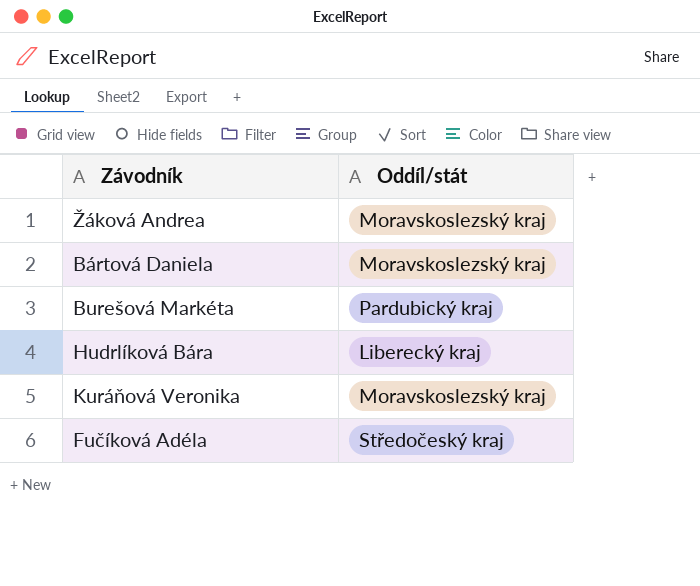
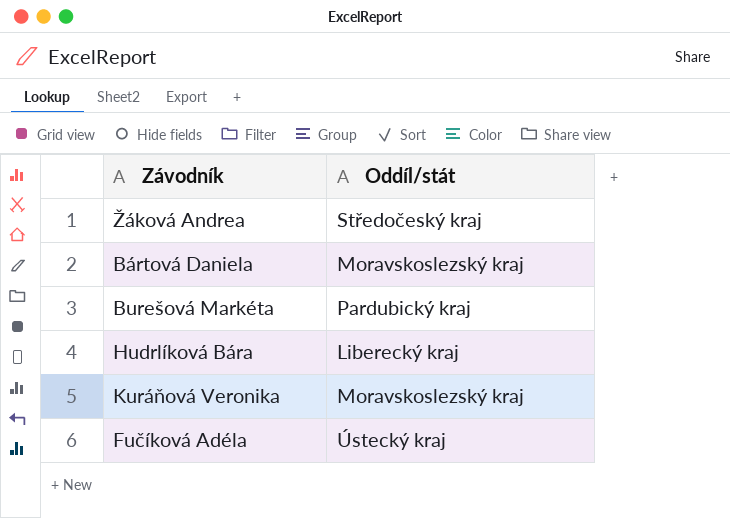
Žáková Andrea | Oddíl/stát: Moravskoslezský kraj -> Středočeský kraj
Fučíková Adéla | Oddíl/stát: Středočeský kraj -> Ústecký kraj

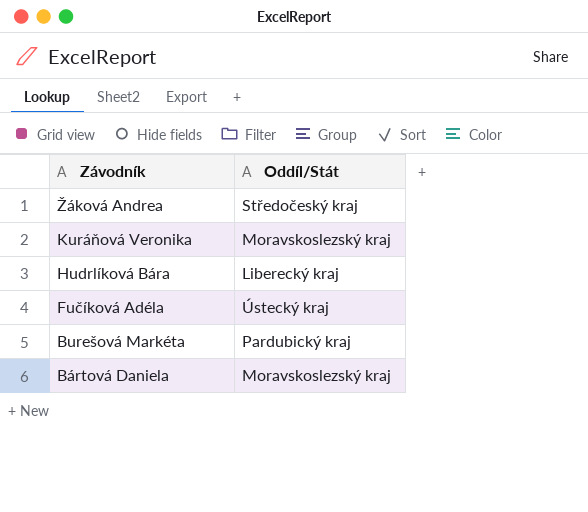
row order: none -> Závodník descending
column name: Oddíl/stát -> Oddíl/Stát

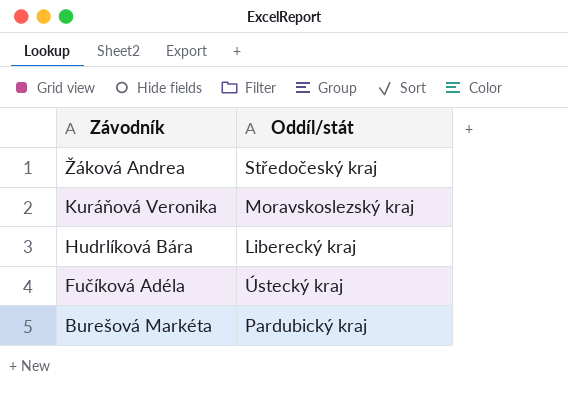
column name: Oddíl/Stát -> Oddíl/stát
row Bártová Daniela: Moravskoslezský kraj -> none

